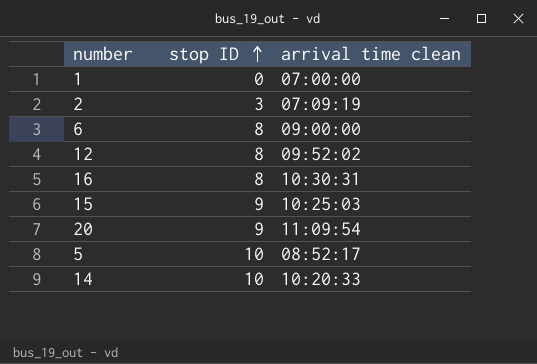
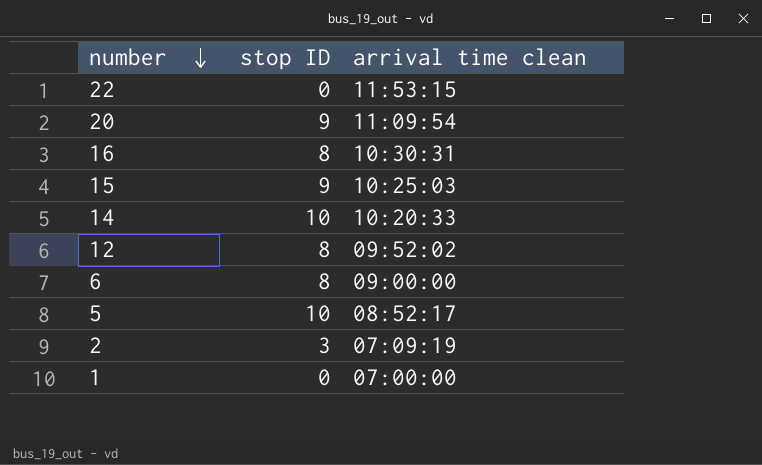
row order: stop ID ascending -> number descending
row 22: none -> 0 | 11:53:15

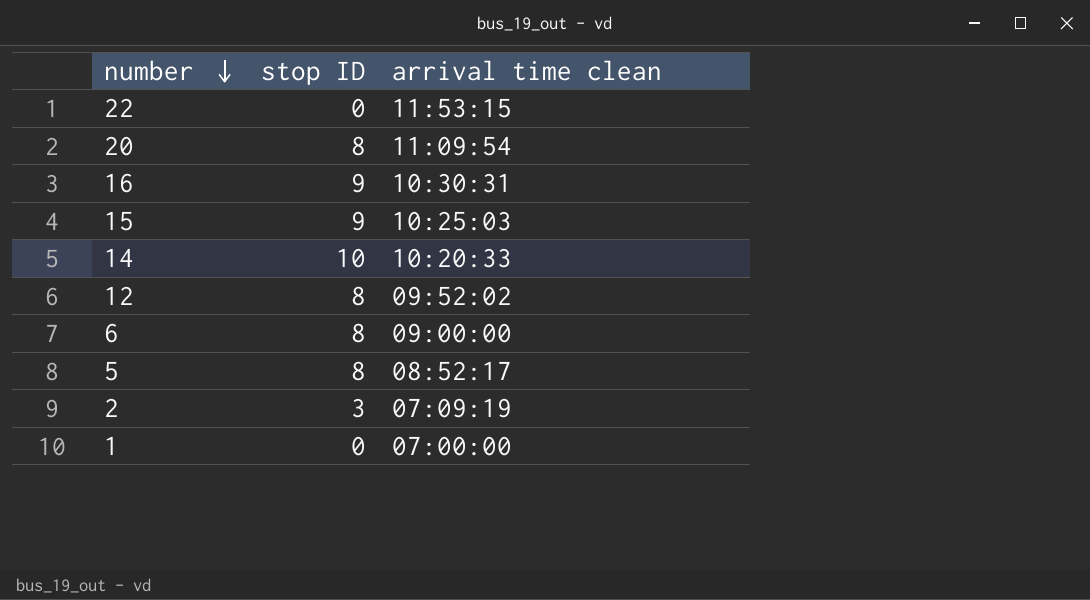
20 | stop ID: 9 -> 8
16 | stop ID: 8 -> 9
5 | stop ID: 10 -> 8

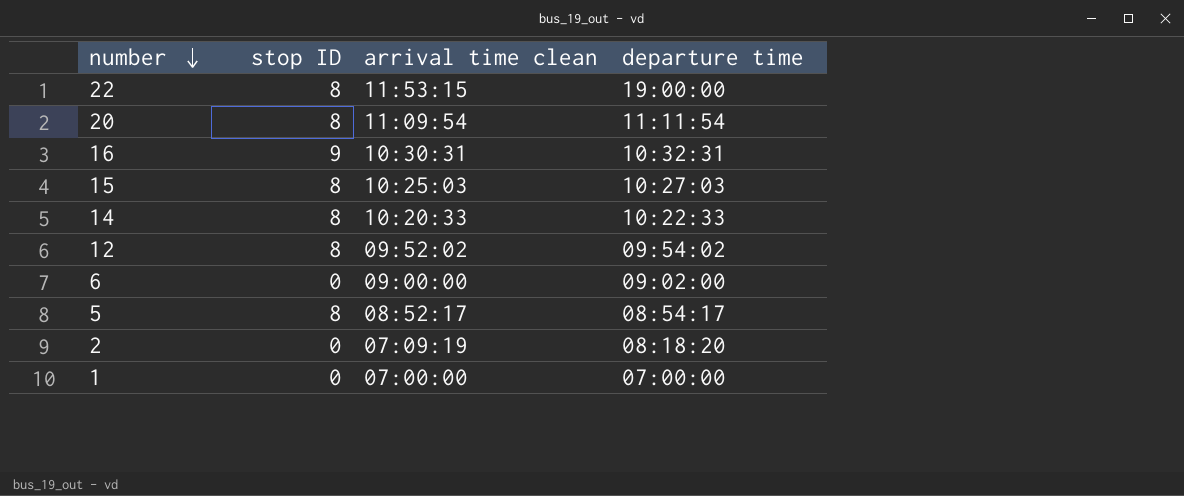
column departure time | position: none -> 4
22 | stop ID: 0 -> 8
15 | stop ID: 9 -> 8
14 | stop ID: 10 -> 8
6 | stop ID: 8 -> 0
2 | stop ID: 3 -> 0

